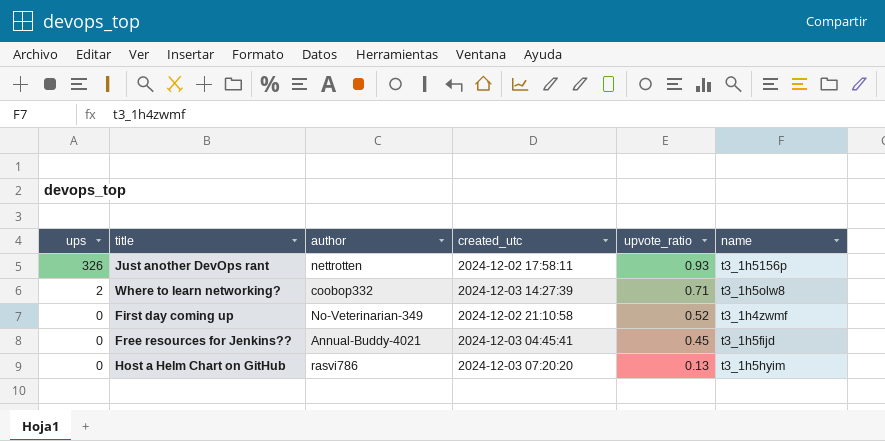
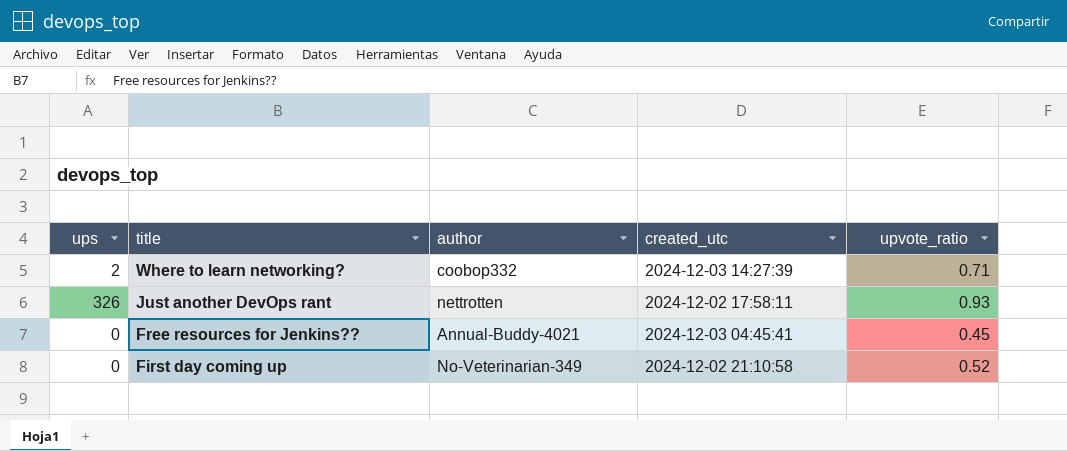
row order: ups descending -> title descending
column name | position: 6 -> none
row Host a Helm Chart on GitHub: 0 | rasvi786 | 2024-12-03 07:20:20 | 0.13 | t3_1h5hyim -> none

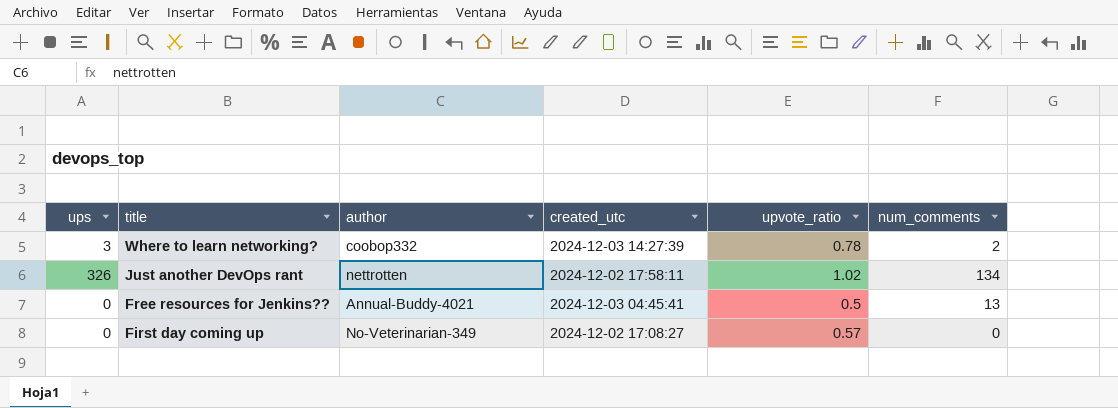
column num_comments | position: none -> 6
Where to learn networking? | ups: 2 -> 3
Where to learn networking? | upvote_ratio: 0.71 -> 0.78
Just another DevOps rant | upvote_ratio: 0.93 -> 1.02
Free resources for Jenkins?? | upvote_ratio: 0.45 -> 0.5
First day coming up | created_utc: 2024-12-02 21:10:58 -> 2024-12-02 17:08:27
First day coming up | upvote_ratio: 0.52 -> 0.57

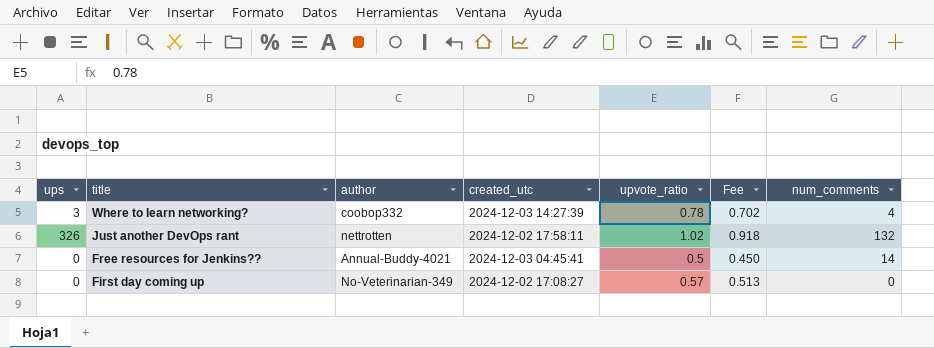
column Fee | formula: none -> [upvote_ratio] * 0.9
Where to learn networking? | num_comments: 2 -> 4
Just another DevOps rant | num_comments: 134 -> 132
Free resources for Jenkins?? | num_comments: 13 -> 14

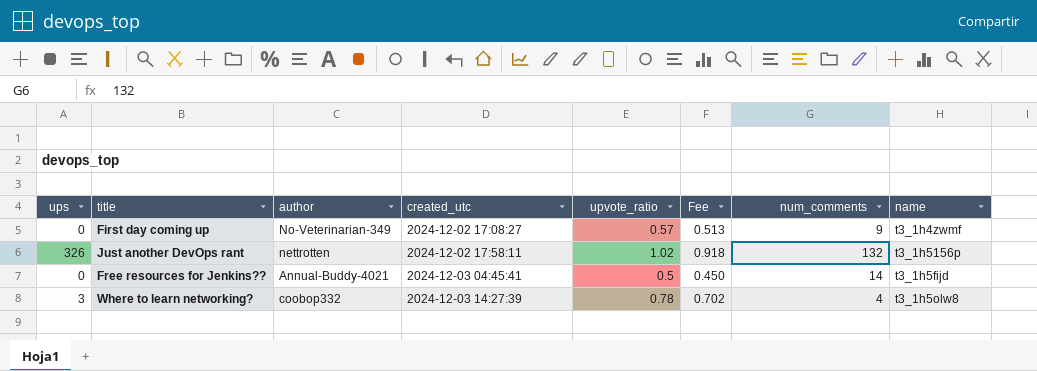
row order: title descending -> created_utc ascending
column name | position: none -> 8
First day coming up | num_comments: 0 -> 9

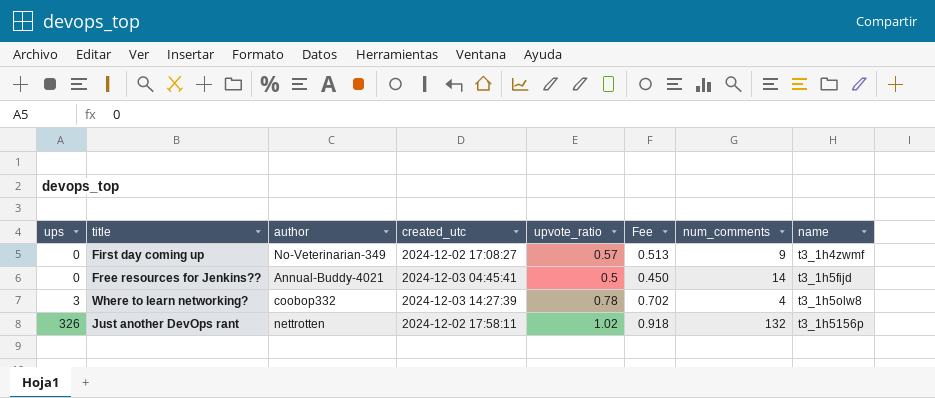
row order: created_utc ascending -> ups ascending

